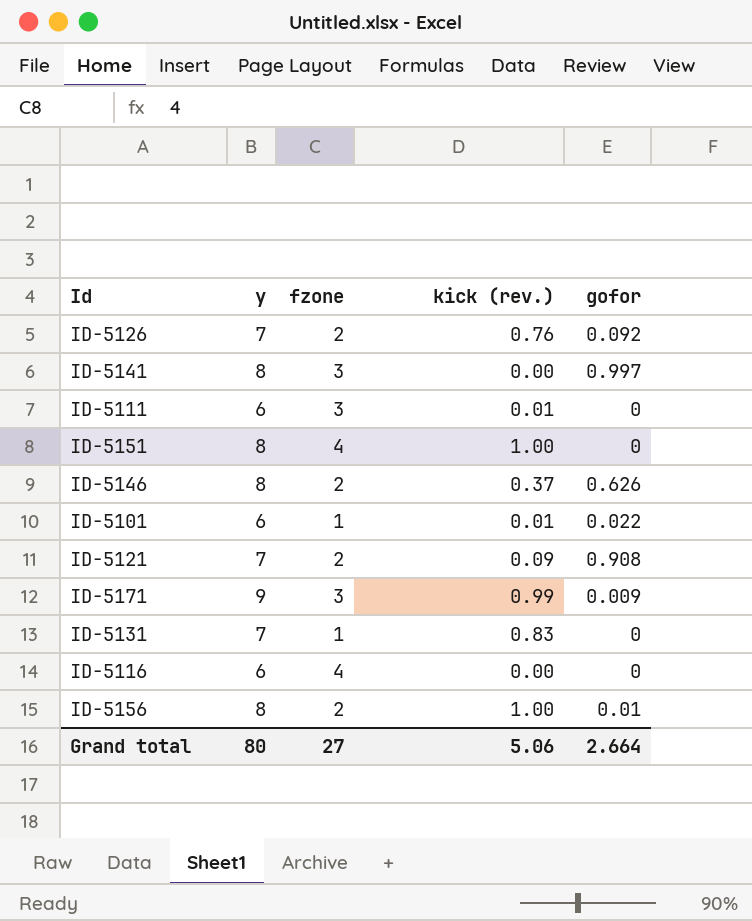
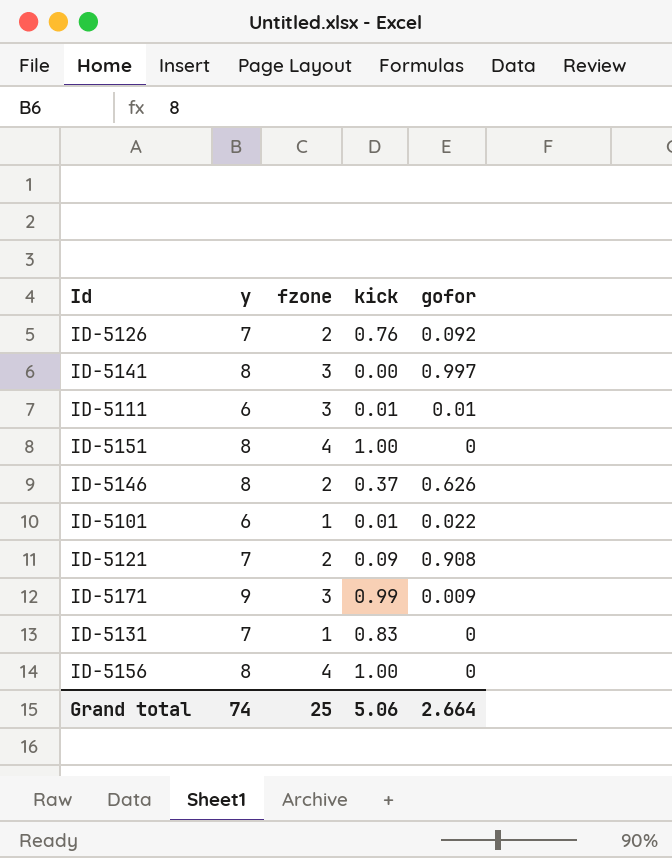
column name: kick (rev.) -> kick
row ID-5116: 6 | 4 | 0.00 | 0 -> none
ID-5111 | gofor: 0 -> 0.01
ID-5156 | fzone: 2 -> 4
ID-5156 | gofor: 0.01 -> 0
Grand total | y: 80 -> 74
Grand total | fzone: 27 -> 25

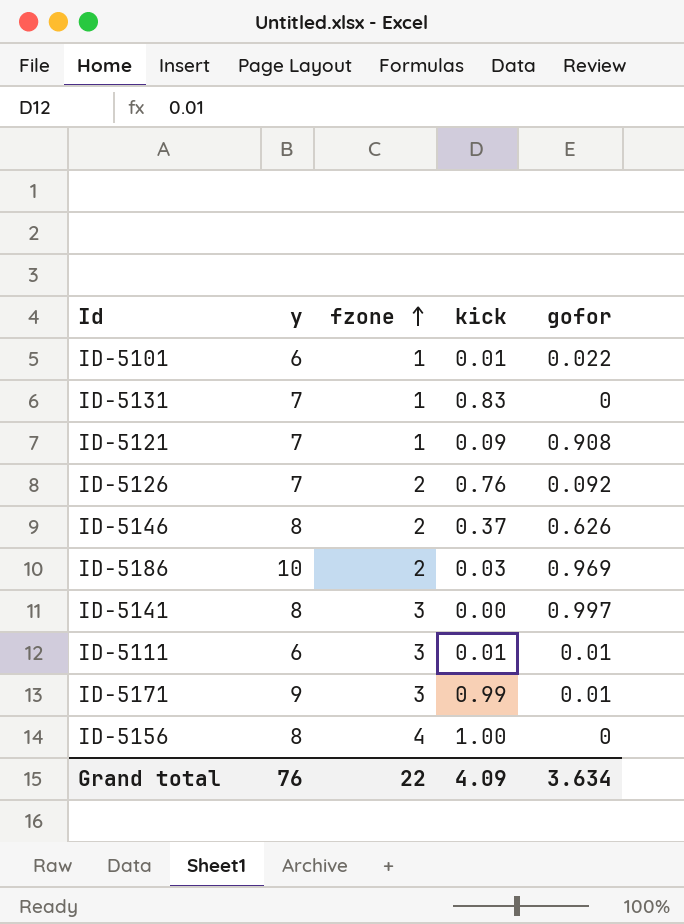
row order: none -> fzone ascending
row ID-5151: 8 | 4 | 1.00 | 0 -> none
ID-5121 | fzone: 2 -> 1
row ID-5186: none -> 10 | 2 | 0.03 | 0.969
ID-5171 | gofor: 0.009 -> 0.01
Grand total | y: 74 -> 76
Grand total | fzone: 25 -> 22
Grand total | kick: 5.06 -> 4.09
Grand total | gofor: 2.664 -> 3.634

